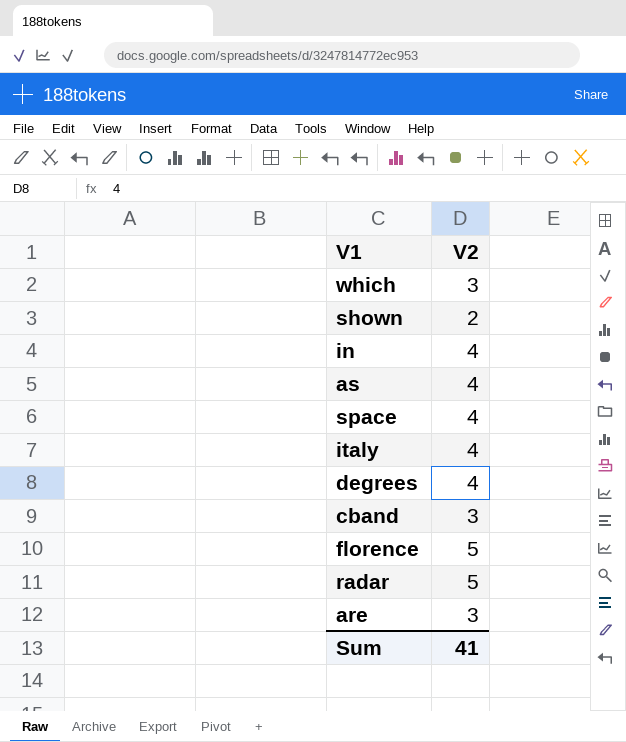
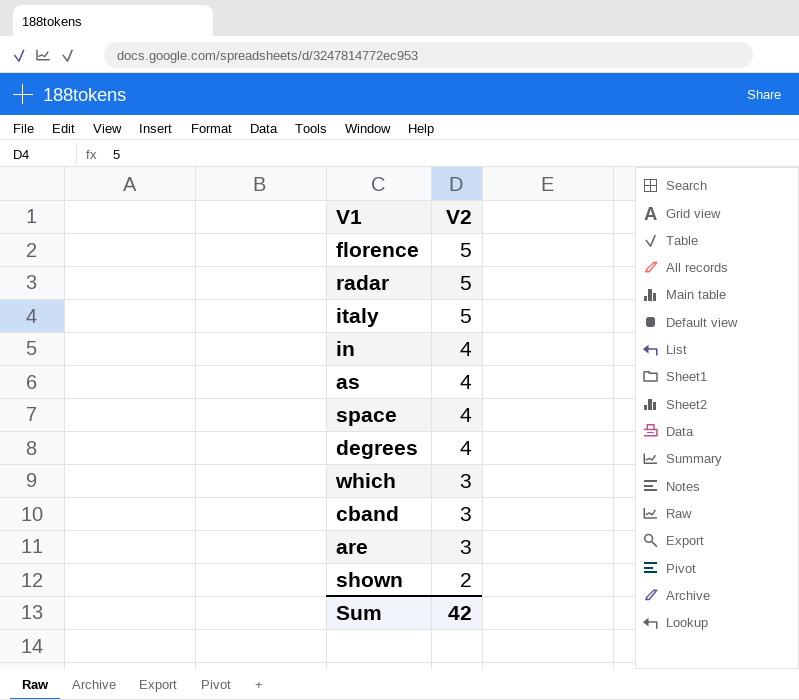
row order: none -> V2 descending
italy | V2: 4 -> 5
Sum | V2: 41 -> 42

